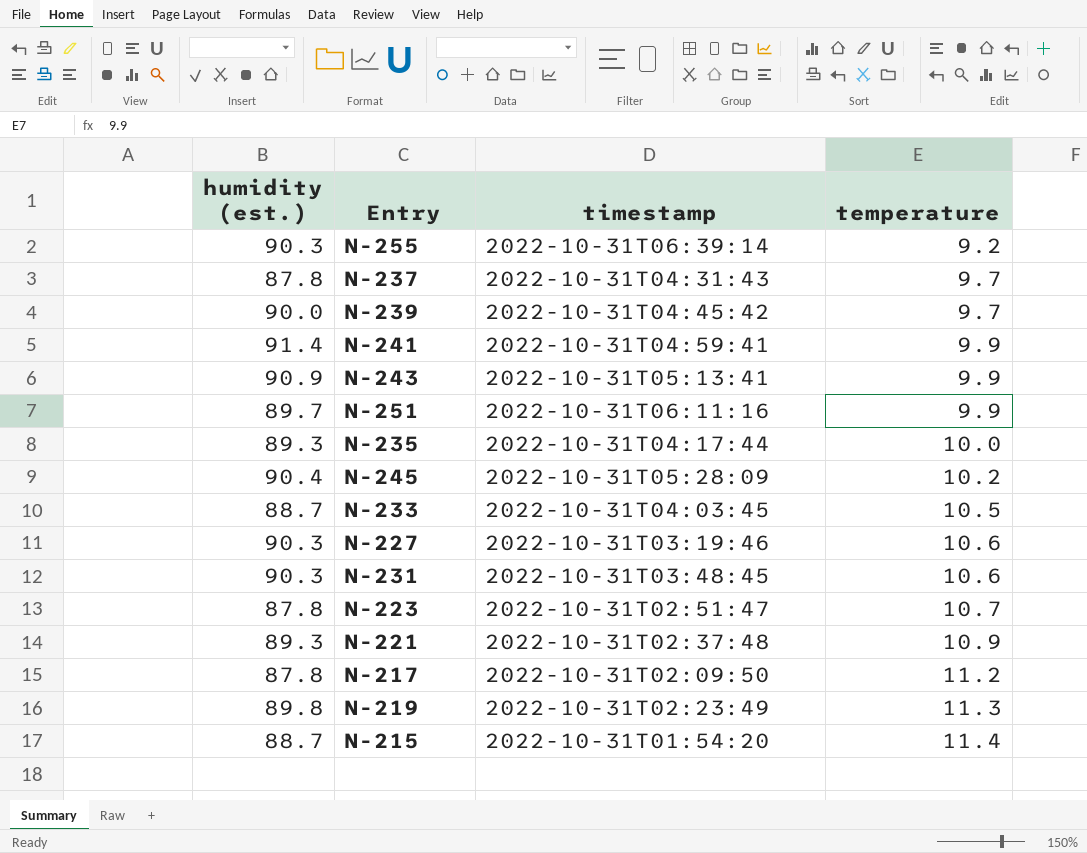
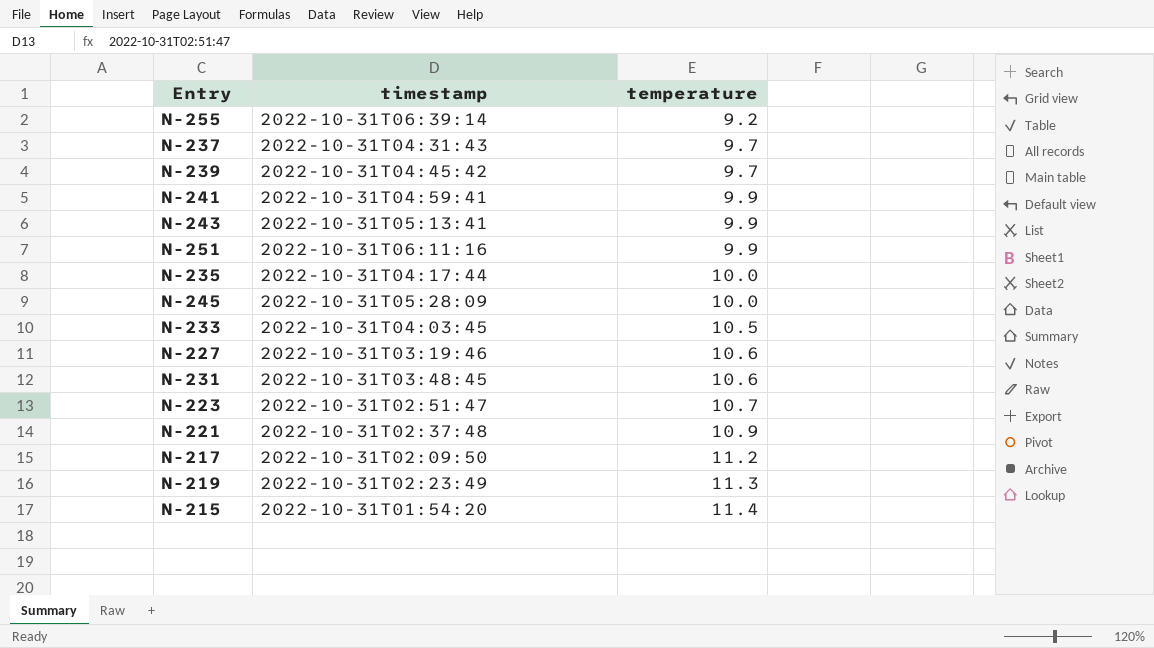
column humidity (est.) | position: 1 -> none
N-245 | temperature: 10.2 -> 10.0

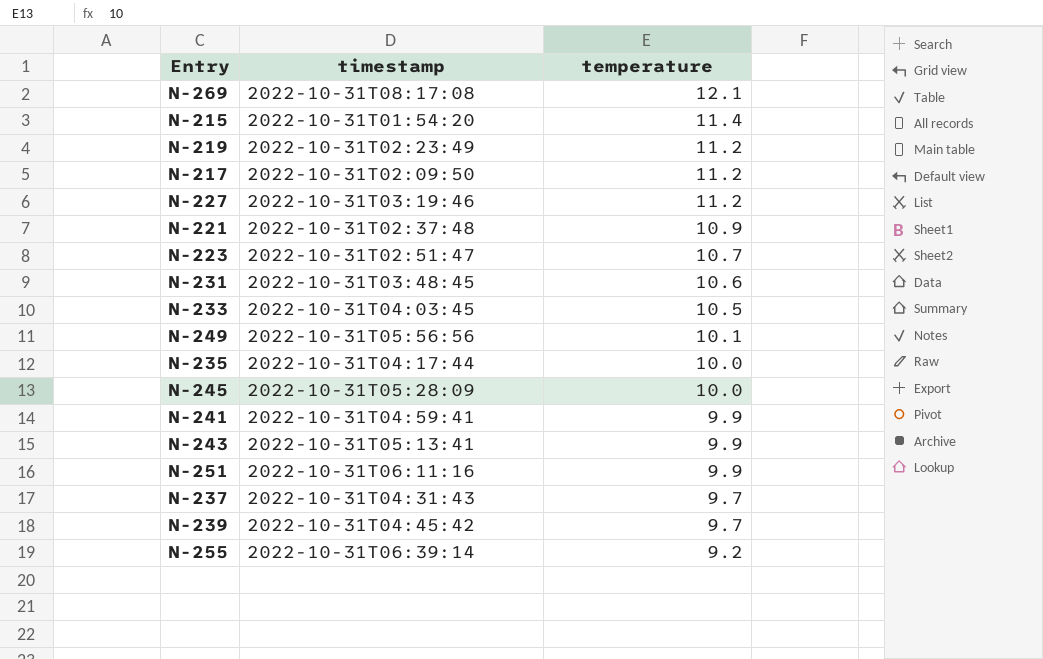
row order: temperature ascending -> temperature descending
row N-269: none -> 2022-10-31T08:17:08 | 12.1
N-219 | temperature: 11.3 -> 11.2
N-227 | temperature: 10.6 -> 11.2
row N-249: none -> 2022-10-31T05:56:56 | 10.1

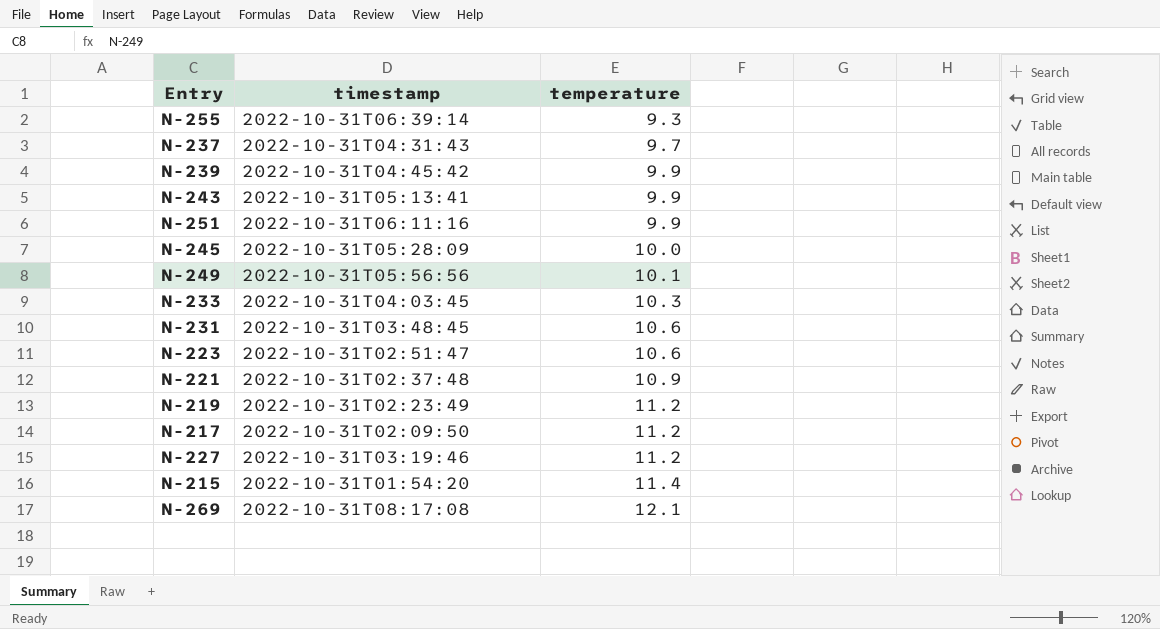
row order: temperature descending -> temperature ascending
row N-235: 2022-10-31T04:17:44 | 10.0 -> none
row N-241: 2022-10-31T04:59:41 | 9.9 -> none
N-255 | temperature: 9.2 -> 9.3
N-239 | temperature: 9.7 -> 9.9
N-233 | temperature: 10.5 -> 10.3
N-223 | temperature: 10.7 -> 10.6

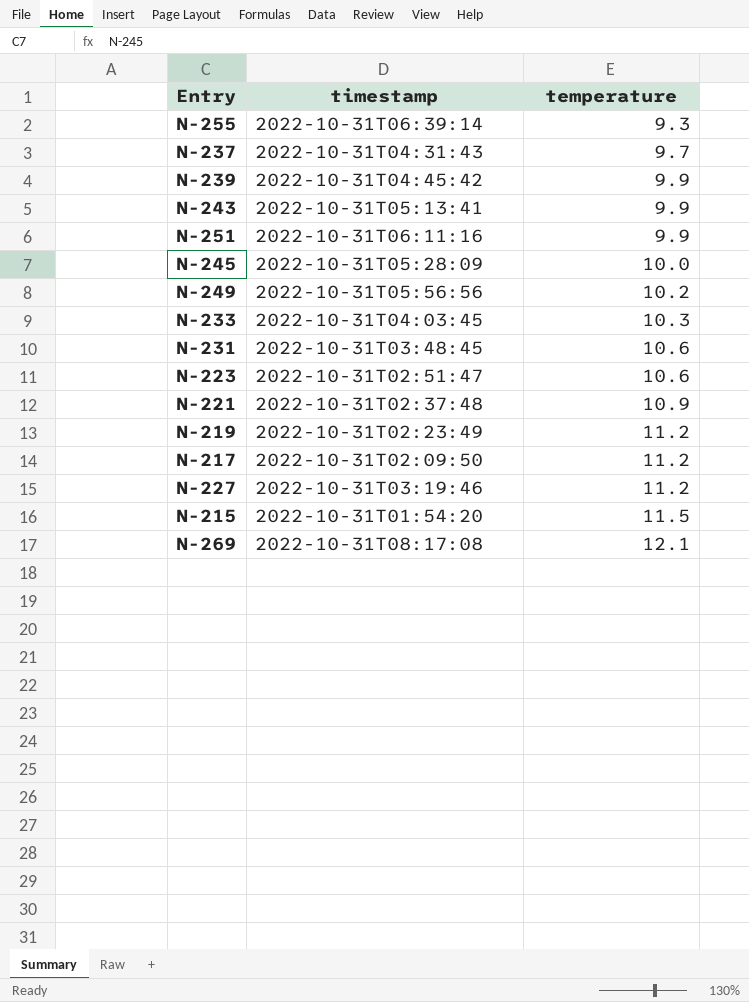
N-249 | temperature: 10.1 -> 10.2
N-215 | temperature: 11.4 -> 11.5

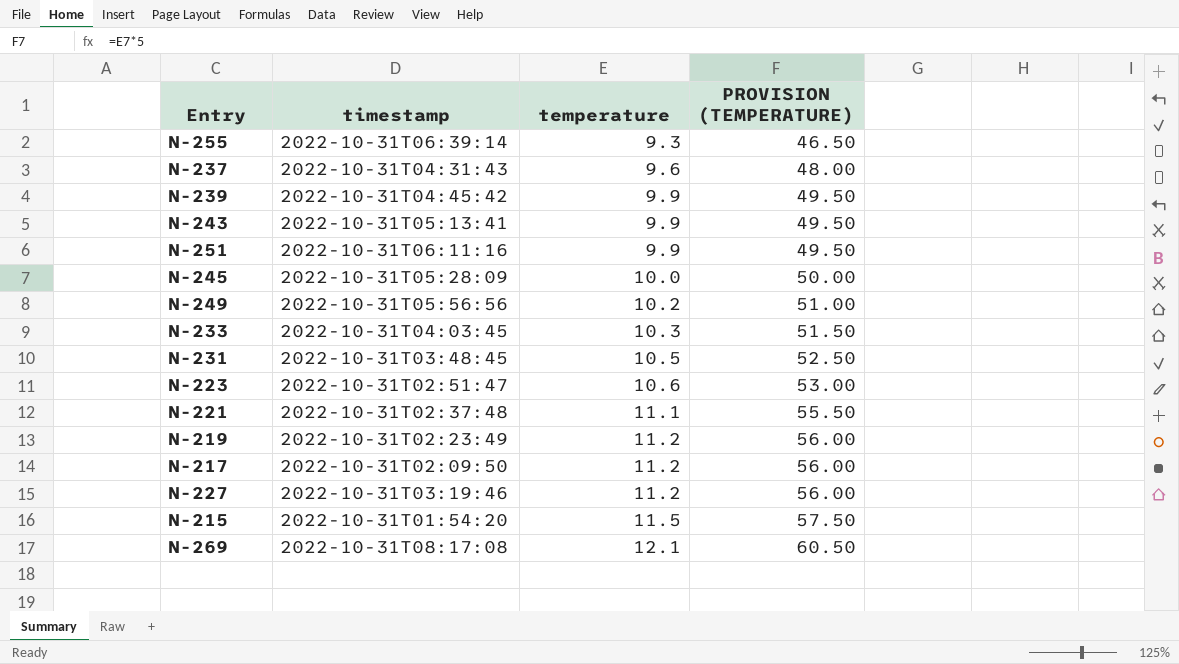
column PROVISION (TEMPERATURE) | formula: none -> [temperature] * 5
N-237 | temperature: 9.7 -> 9.6
N-231 | temperature: 10.6 -> 10.5
N-221 | temperature: 10.9 -> 11.1

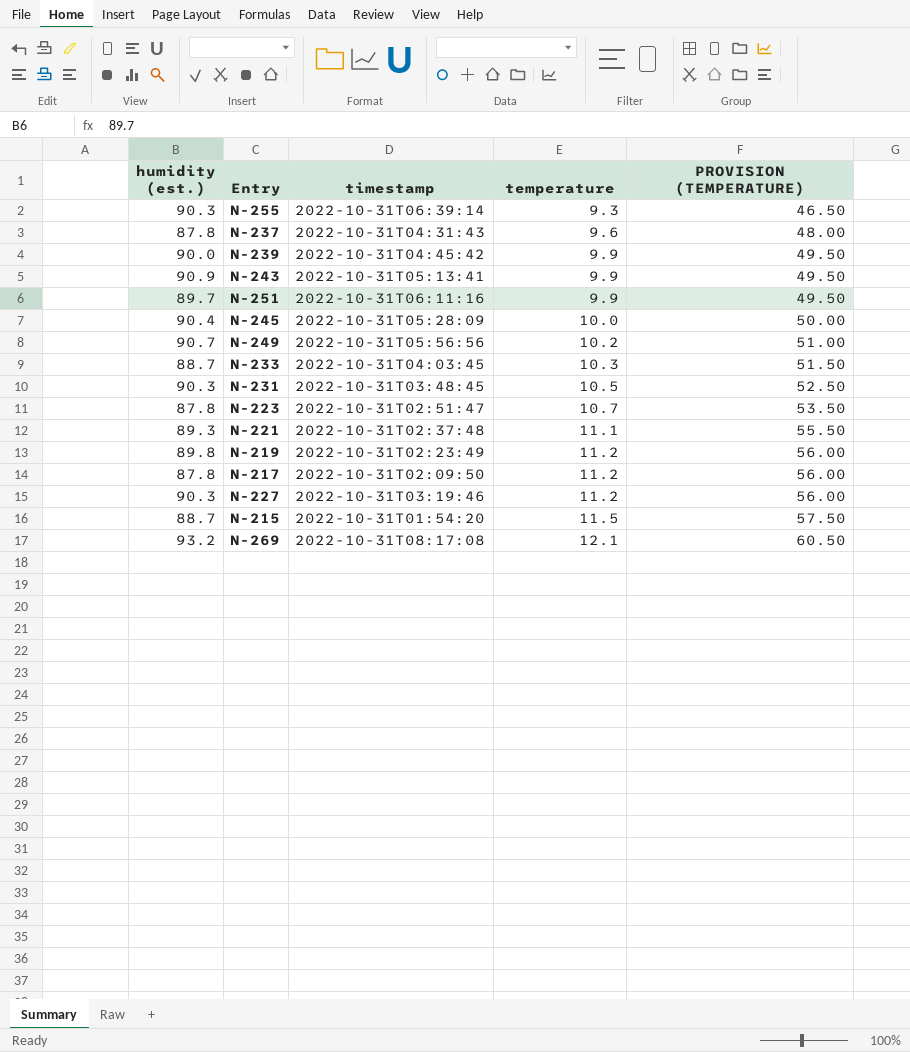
column humidity (est.) | position: none -> 1
N-223 | temperature: 10.6 -> 10.7
N-223 | PROVISION (TEMPERATURE): 53.00 -> 53.50

